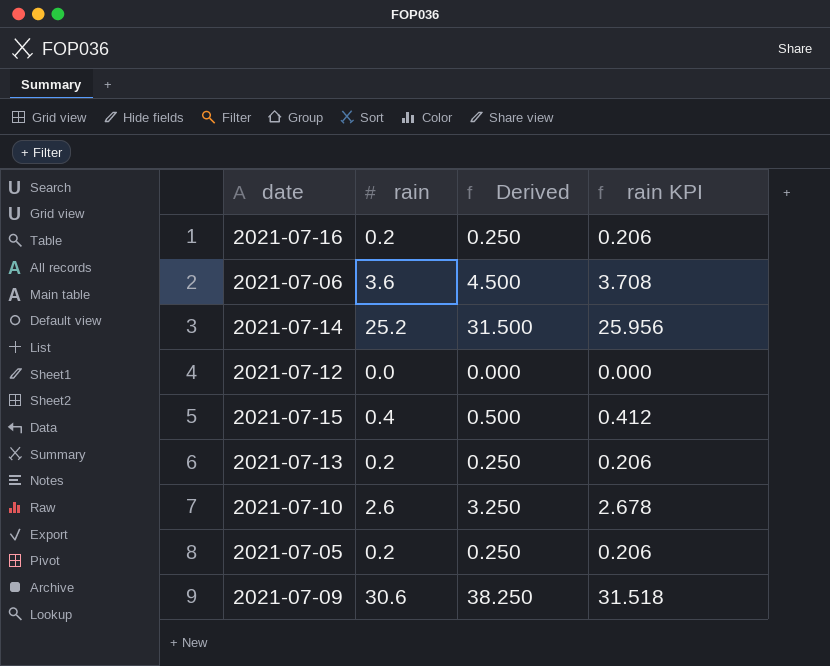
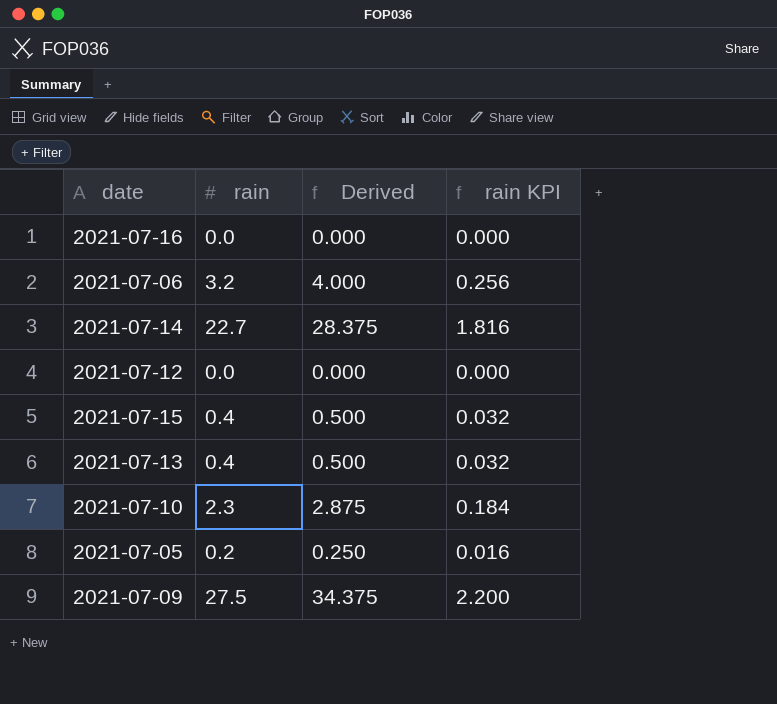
column rain KPI | formula: [rain] * 1.03 -> [rain] * 0.08
2021-07-16 | rain: 0.2 -> 0.0
2021-07-16 | Derived: 0.250 -> 0.000
2021-07-06 | rain: 3.6 -> 3.2
2021-07-06 | Derived: 4.500 -> 4.000
2021-07-14 | rain: 25.2 -> 22.7
2021-07-14 | Derived: 31.500 -> 28.375
2021-07-13 | rain: 0.2 -> 0.4
2021-07-13 | Derived: 0.250 -> 0.500
2021-07-10 | rain: 2.6 -> 2.3
2021-07-10 | Derived: 3.250 -> 2.875
2021-07-09 | rain: 30.6 -> 27.5
2021-07-09 | Derived: 38.250 -> 34.375

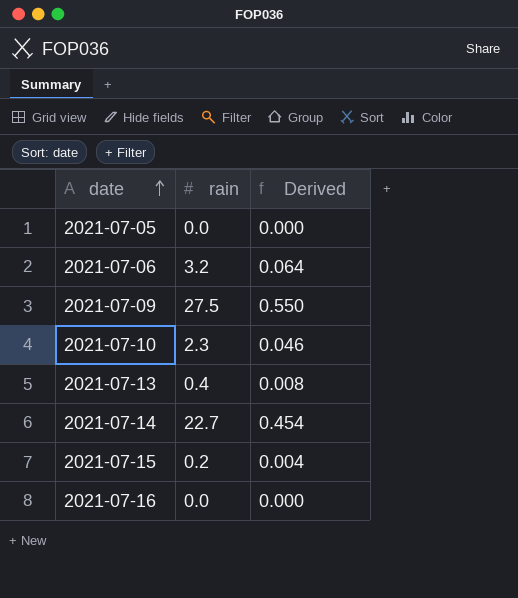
row order: none -> date ascending
column rain KPI | formula: [rain] * 0.08 -> none
column Derived | formula: [rain] * 1.25 -> [rain] * 0.02
row 2021-07-12: 0.0 | 0.000 | 0.000 -> none
2021-07-05 | rain: 0.2 -> 0.0
2021-07-15 | rain: 0.4 -> 0.2

